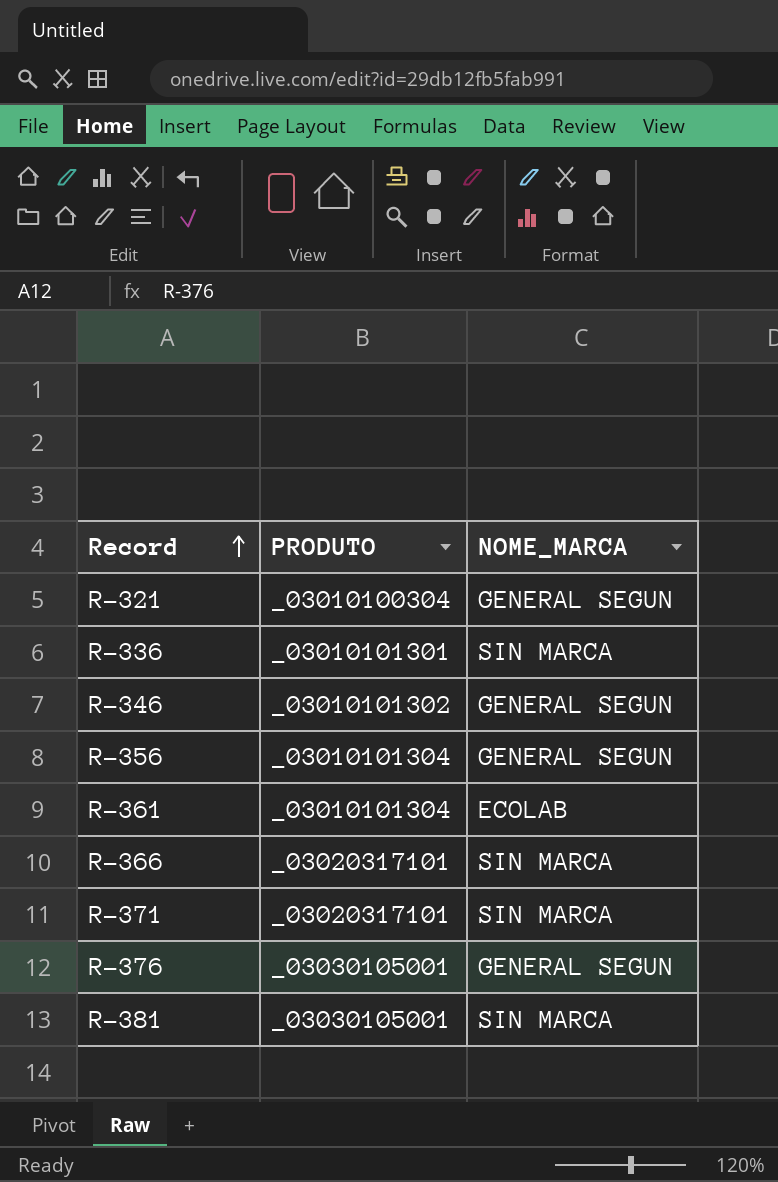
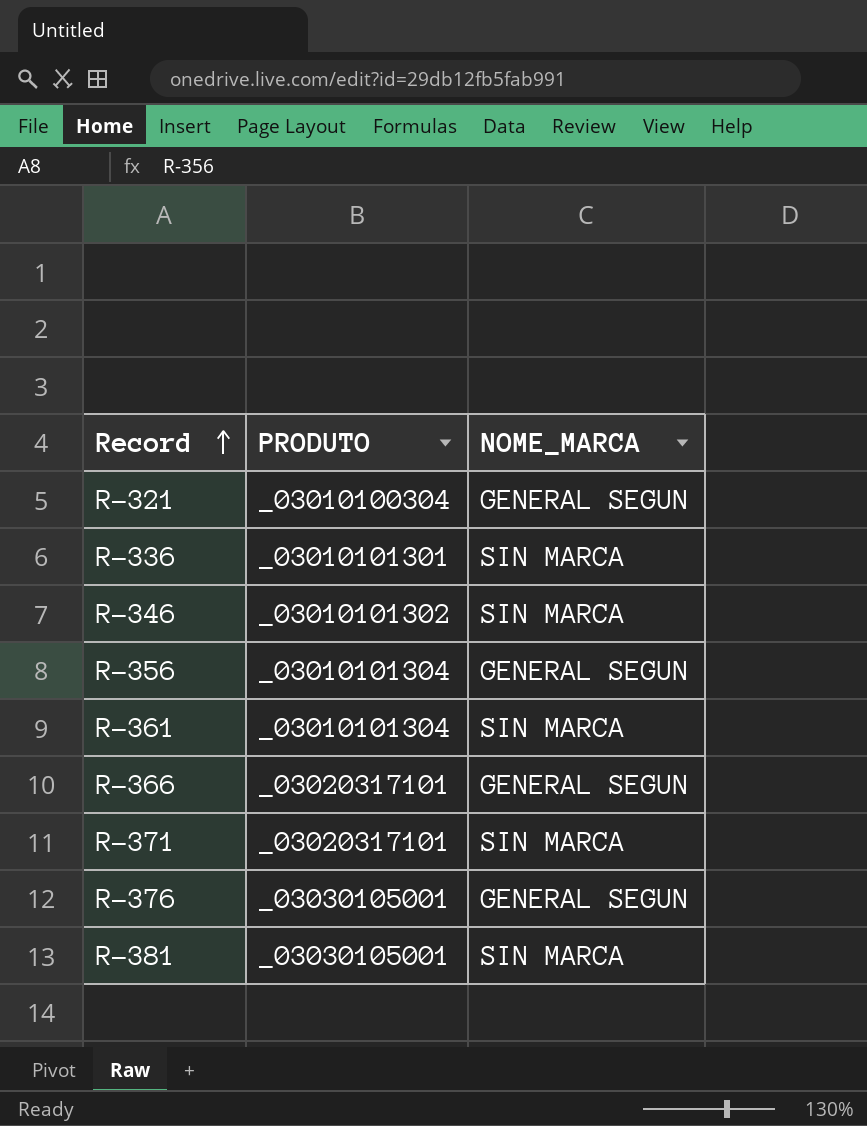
R-346 | NOME_MARCA: GENERAL SEGUN -> SIN MARCA
R-361 | NOME_MARCA: ECOLAB -> SIN MARCA
R-366 | NOME_MARCA: SIN MARCA -> GENERAL SEGUN

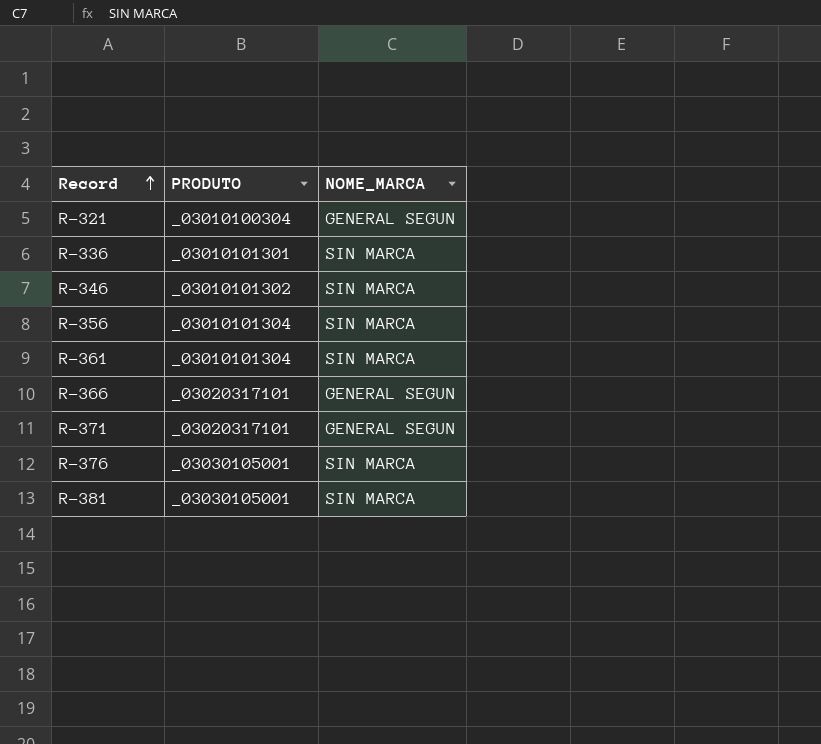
R-356 | NOME_MARCA: GENERAL SEGUN -> SIN MARCA
R-371 | NOME_MARCA: SIN MARCA -> GENERAL SEGUN
R-376 | NOME_MARCA: GENERAL SEGUN -> SIN MARCA

